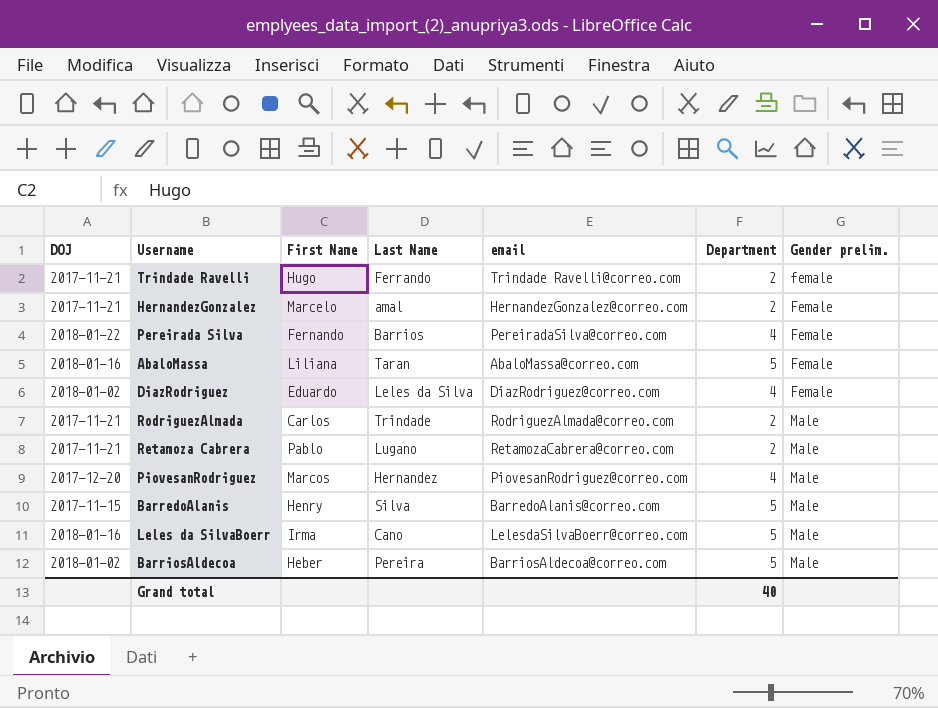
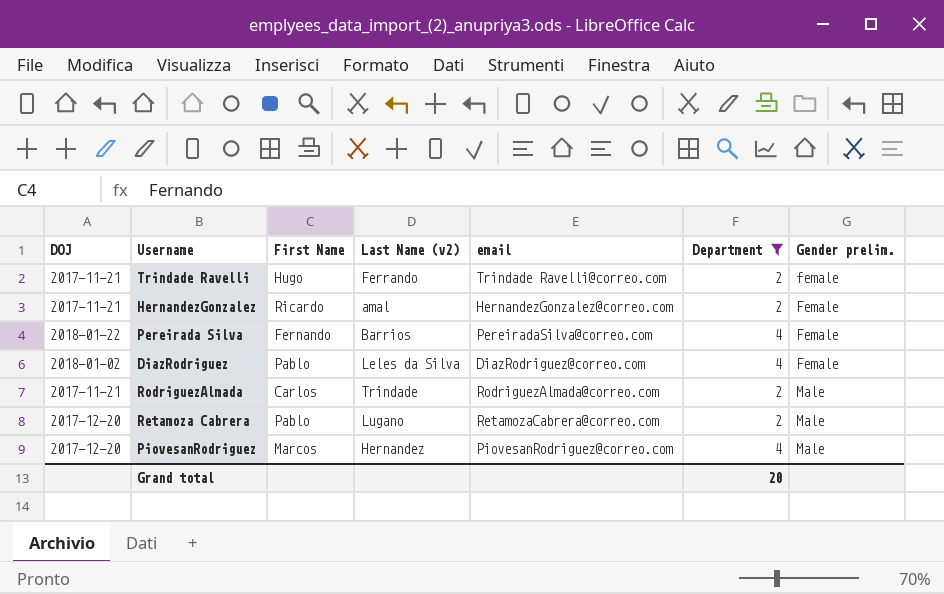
filter: none -> Department != 5
column name: Last Name -> Last Name (v2)
HernandezGonzalez | First Name: Marcelo -> Ricardo
DiazRodriguez | First Name: Eduardo -> Pablo
Retamoza Cabrera | DOJ: 2017-11-21 -> 2017-12-20
Grand total | Department: 40 -> 20

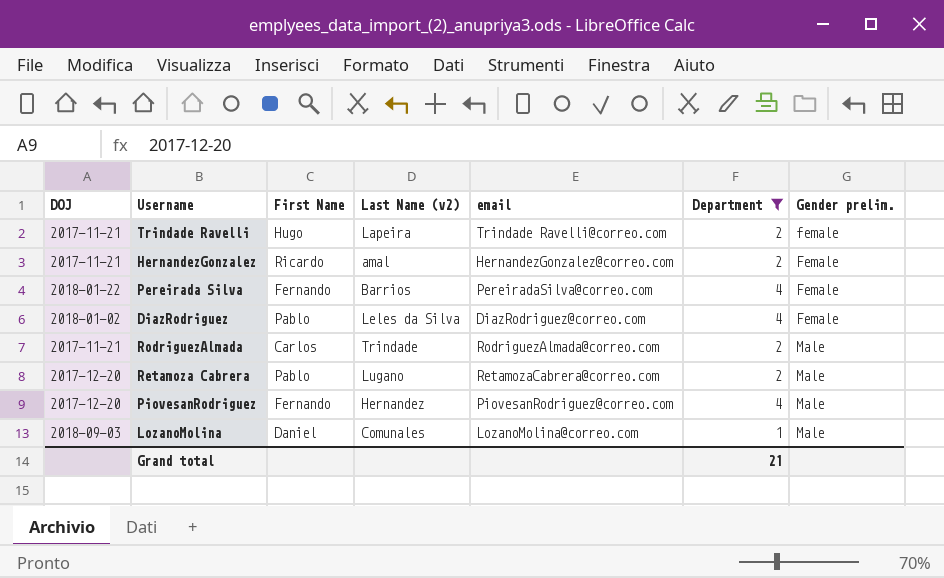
Trindade Ravelli | Last Name (v2): Ferrando -> Lapeira
PiovesanRodriguez | First Name: Marcos -> Fernando
row LozanoMolina: none -> 2018-09-03 | Daniel | Comunales | LozanoMolina@correo.com | 1 | Male
Grand total | Department: 20 -> 21

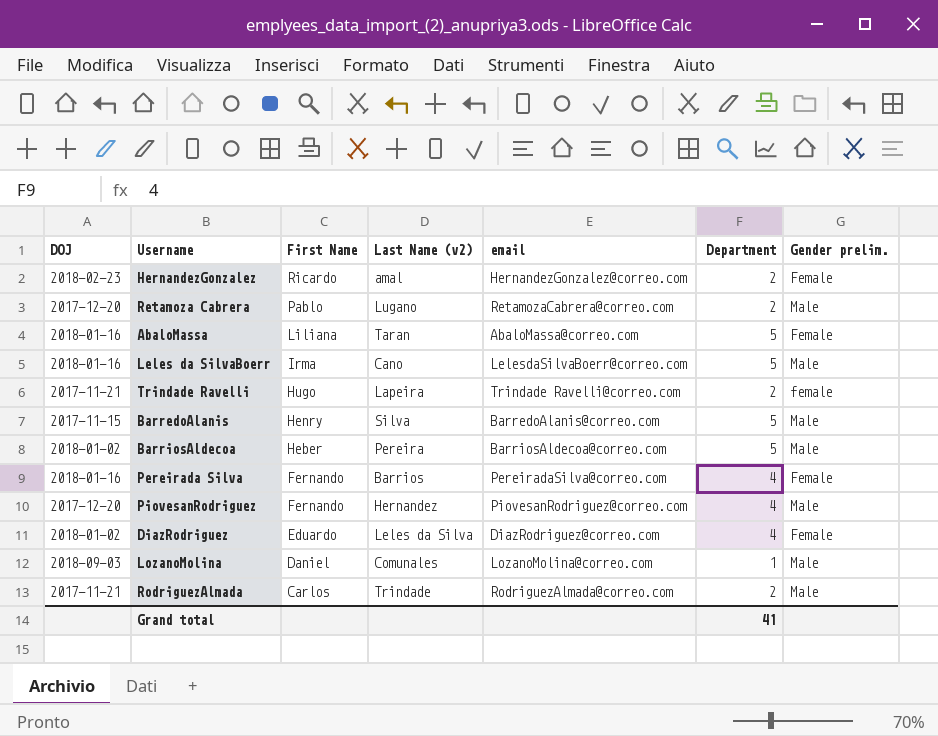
filter: Department != 5 -> none
row order: Gender prelim. ascending -> First Name descending
HernandezGonzalez | DOJ: 2017-11-21 -> 2018-02-23
Pereirada Silva | DOJ: 2018-01-22 -> 2018-01-16
DiazRodriguez | First Name: Pablo -> Eduardo
Grand total | Department: 21 -> 41

